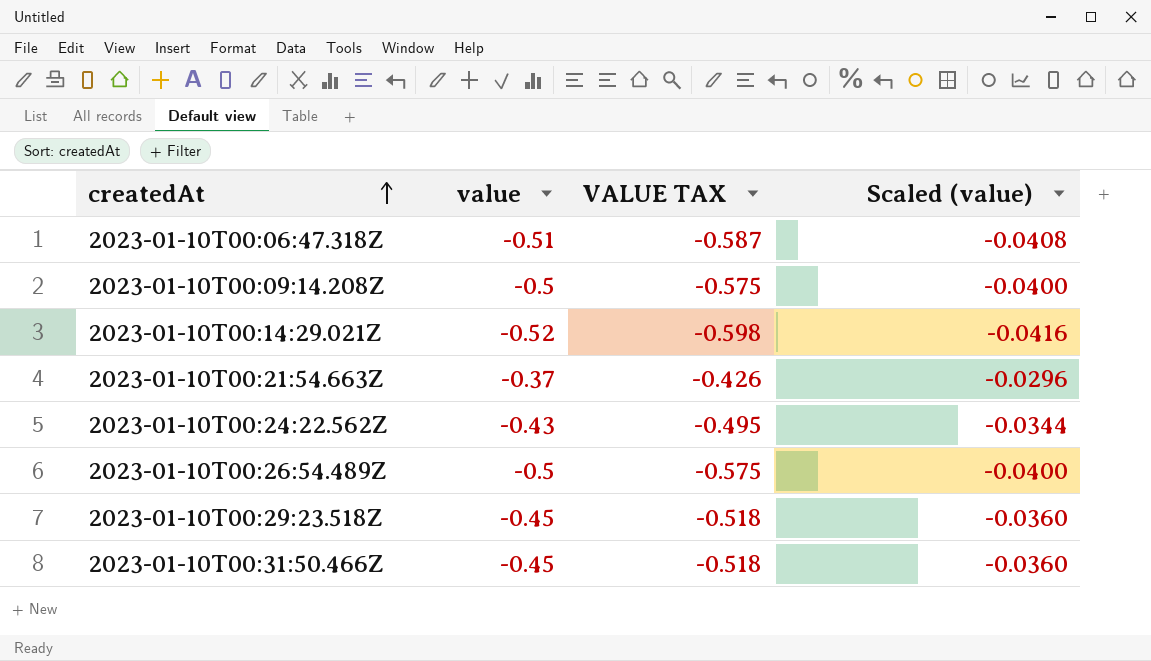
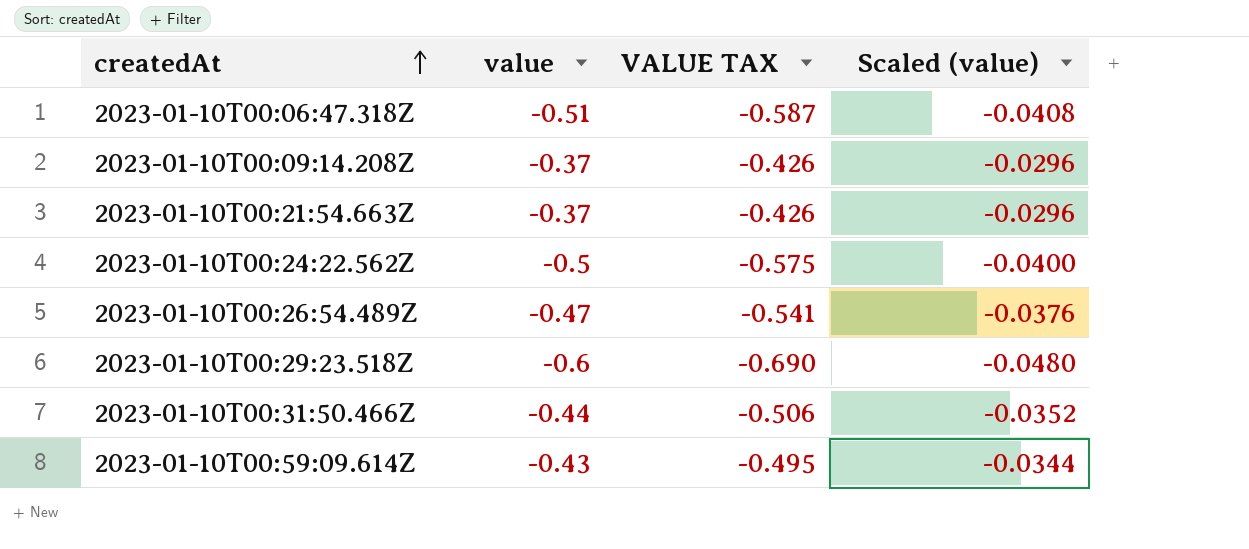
row 2023-01-10T00:14:29.021Z: -0.52 | -0.598 | -0.0416 -> none
2023-01-10T00:09:14.208Z | value: -0.5 -> -0.37
2023-01-10T00:09:14.208Z | VALUE TAX: -0.575 -> -0.426
2023-01-10T00:09:14.208Z | Scaled (value): -0.0400 -> -0.0296
2023-01-10T00:24:22.562Z | value: -0.43 -> -0.5
2023-01-10T00:24:22.562Z | VALUE TAX: -0.495 -> -0.575
2023-01-10T00:24:22.562Z | Scaled (value): -0.0344 -> -0.0400
2023-01-10T00:26:54.489Z | value: -0.5 -> -0.47
2023-01-10T00:26:54.489Z | VALUE TAX: -0.575 -> -0.541
2023-01-10T00:26:54.489Z | Scaled (value): -0.0400 -> -0.0376
2023-01-10T00:29:23.518Z | value: -0.45 -> -0.6
2023-01-10T00:29:23.518Z | VALUE TAX: -0.518 -> -0.690
2023-01-10T00:29:23.518Z | Scaled (value): -0.0360 -> -0.0480
2023-01-10T00:31:50.466Z | value: -0.45 -> -0.44
2023-01-10T00:31:50.466Z | VALUE TAX: -0.518 -> -0.506
2023-01-10T00:31:50.466Z | Scaled (value): -0.0360 -> -0.0352
row 2023-01-10T00:59:09.614Z: none -> -0.43 | -0.495 | -0.0344

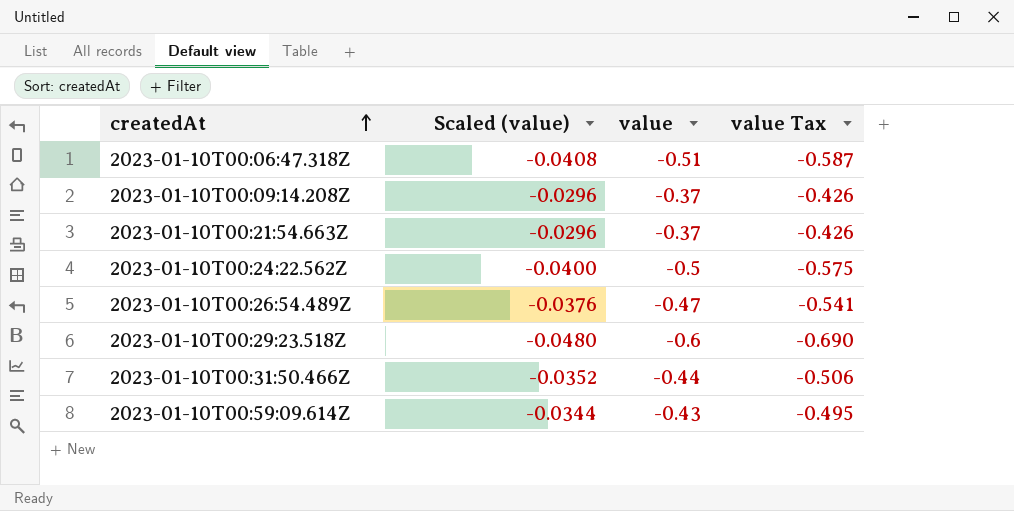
column Scaled (value) | position: 4 -> 2
column name: VALUE TAX -> value Tax

